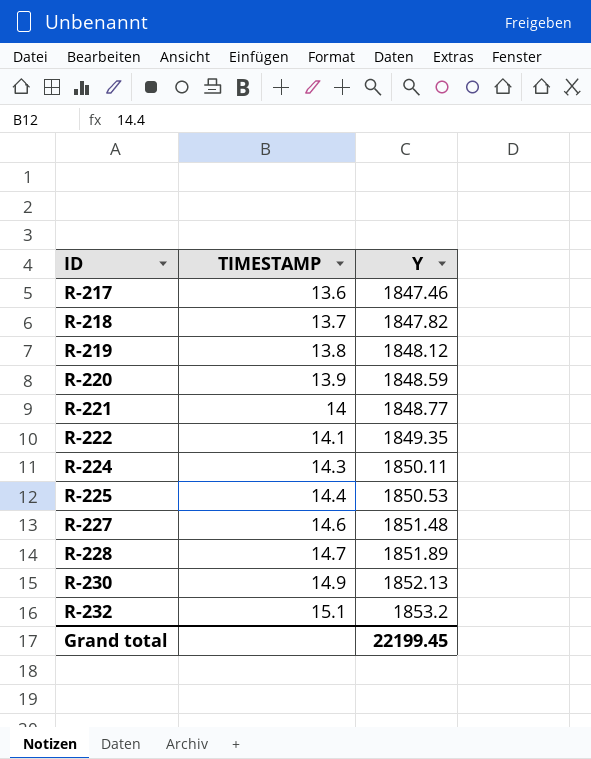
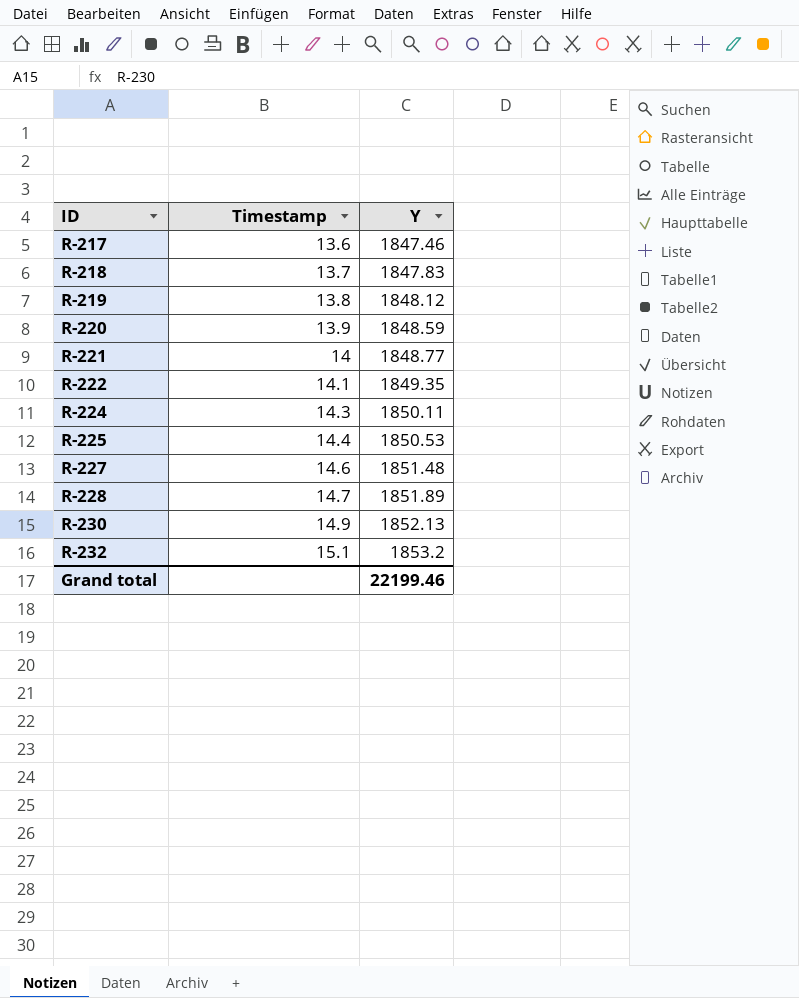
column name: TIMESTAMP -> Timestamp
R-218 | Y: 1847.82 -> 1847.83
Grand total | Y: 22199.45 -> 22199.46

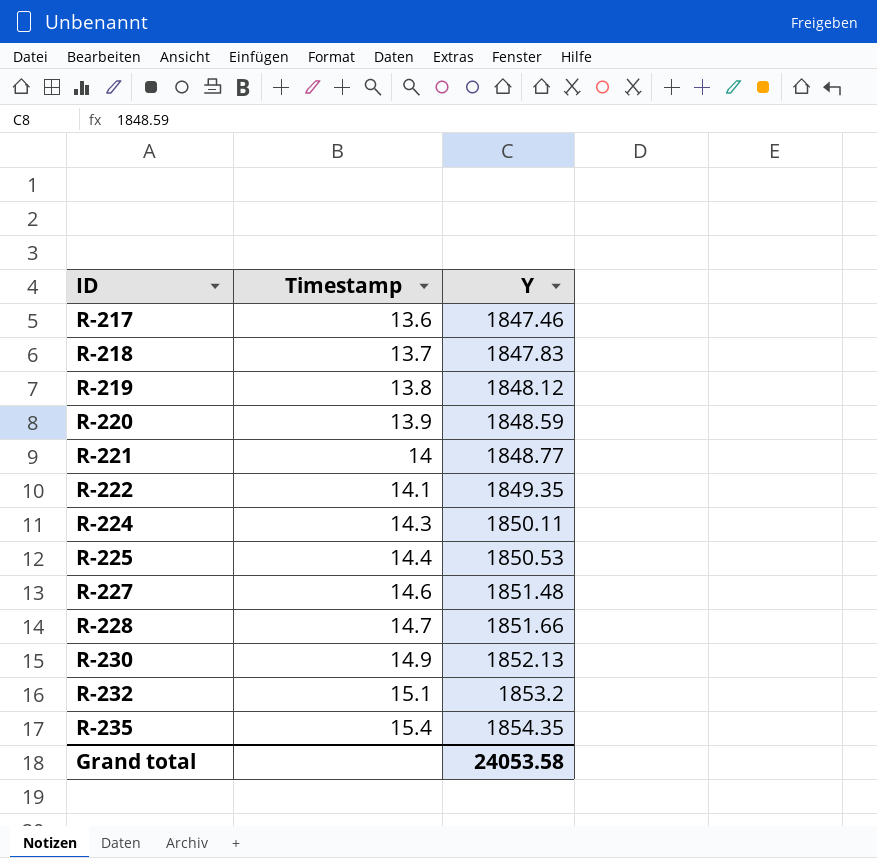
R-228 | Y: 1851.89 -> 1851.66
row R-235: none -> 15.4 | 1854.35
Grand total | Y: 22199.46 -> 24053.58

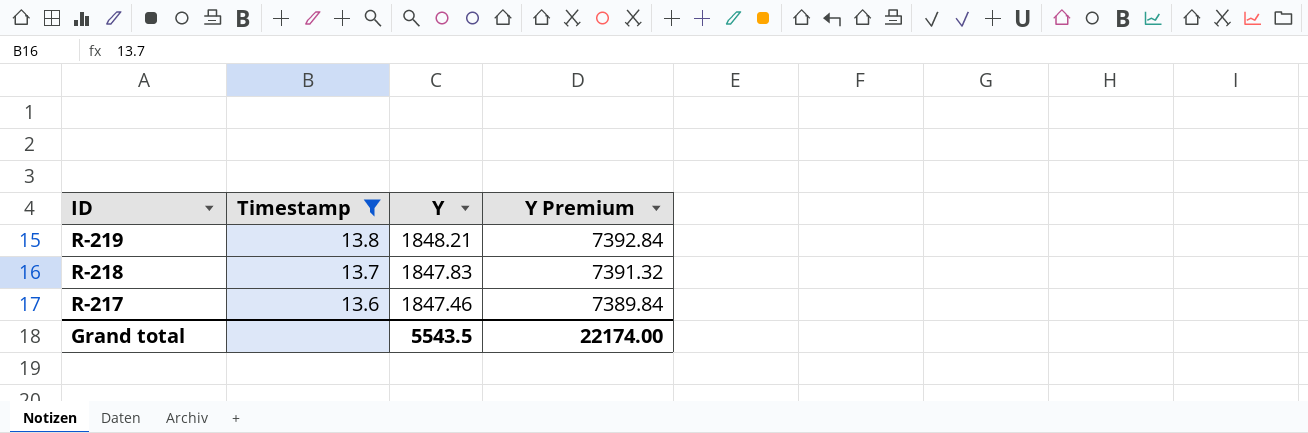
filter: none -> Timestamp <= 13.8
row order: ID ascending -> ID descending
column Y Premium | formula: none -> [Y] * 4
R-219 | Y: 1848.12 -> 1848.21
Grand total | Y: 24053.58 -> 5543.5

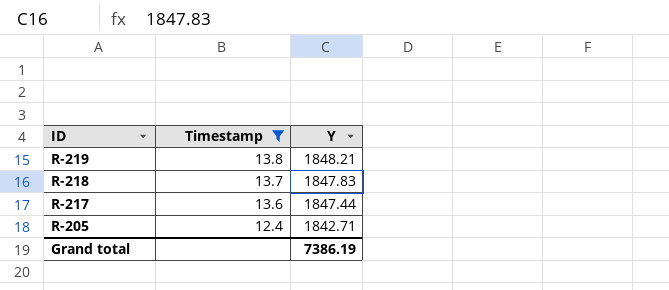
column Y Premium | formula: [Y] * 4 -> none
R-217 | Y: 1847.46 -> 1847.44
row R-205: none -> 12.4 | 1842.71
Grand total | Y: 5543.5 -> 7386.19

